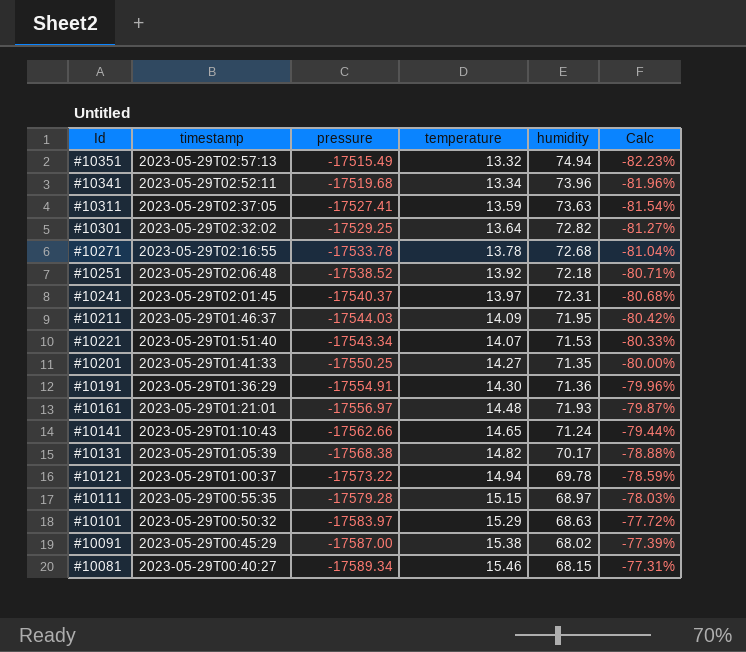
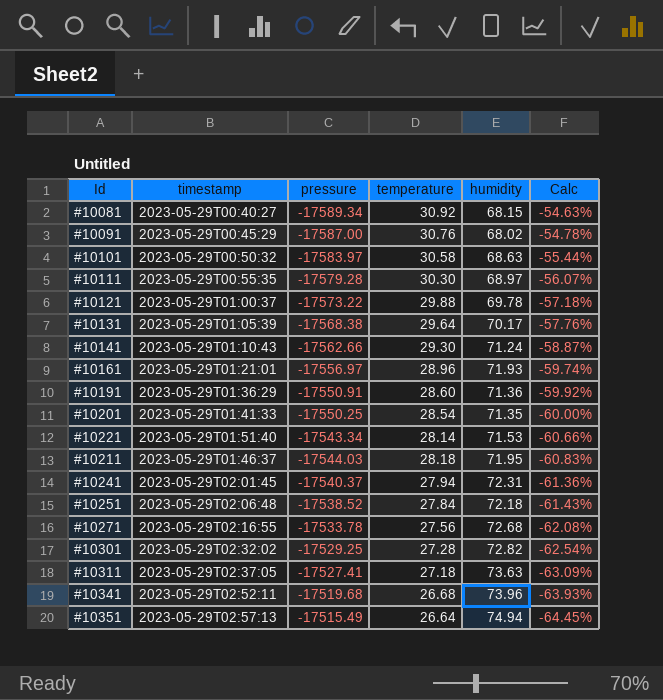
row order: Calc ascending -> Calc descending
#10081 | temperature: 15.46 -> 30.92
#10081 | Calc: -77.31% -> -54.63%
#10091 | temperature: 15.38 -> 30.76
#10091 | Calc: -77.39% -> -54.78%
#10101 | temperature: 15.29 -> 30.58
#10101 | Calc: -77.72% -> -55.44%
#10111 | temperature: 15.15 -> 30.30
#10111 | Calc: -78.03% -> -56.07%
#10121 | temperature: 14.94 -> 29.88
#10121 | Calc: -78.59% -> -57.18%
#10131 | temperature: 14.82 -> 29.64
#10131 | Calc: -78.88% -> -57.76%
#10141 | temperature: 14.65 -> 29.30
#10141 | Calc: -79.44% -> -58.87%
#10161 | temperature: 14.48 -> 28.96
#10161 | Calc: -79.87% -> -59.74%
#10191 | pressure: -17554.91 -> -17550.91
#10191 | temperature: 14.30 -> 28.60
#10191 | Calc: -79.96% -> -59.92%
#10201 | temperature: 14.27 -> 28.54
#10201 | Calc: -80.00% -> -60.00%
#10221 | temperature: 14.07 -> 28.14
#10221 | Calc: -80.33% -> -60.66%
#10211 | temperature: 14.09 -> 28.18
#10211 | Calc: -80.42% -> -60.83%
#10241 | temperature: 13.97 -> 27.94
#10241 | Calc: -80.68% -> -61.36%
#10251 | temperature: 13.92 -> 27.84
#10251 | Calc: -80.71% -> -61.43%
#10271 | temperature: 13.78 -> 27.56
#10271 | Calc: -81.04% -> -62.08%
#10301 | temperature: 13.64 -> 27.28
#10301 | Calc: -81.27% -> -62.54%
#10311 | temperature: 13.59 -> 27.18
#10311 | Calc: -81.54% -> -63.09%
#10341 | temperature: 13.34 -> 26.68
#10341 | Calc: -81.96% -> -63.93%
#10351 | temperature: 13.32 -> 26.64
#10351 | Calc: -82.23% -> -64.45%

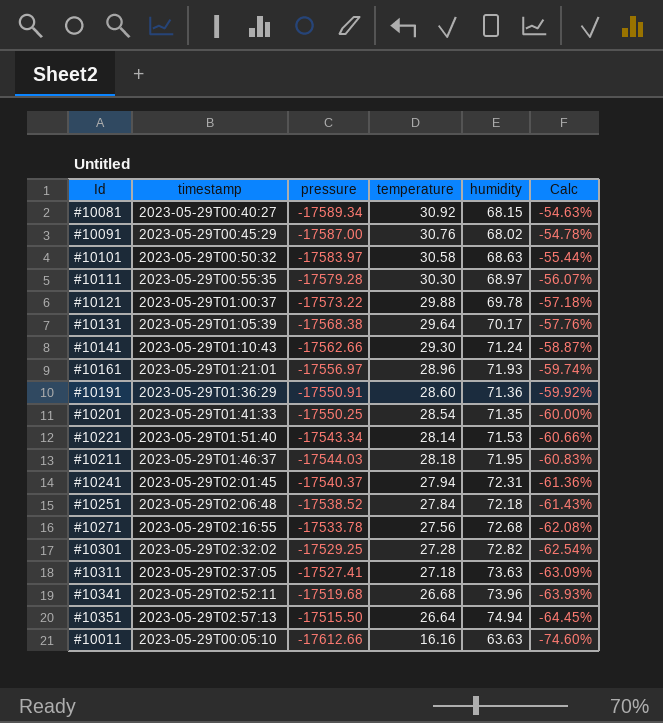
#10351 | pressure: -17515.49 -> -17515.50
row #10011: none -> 2023-05-29T00:05:10 | -17612.66 | 16.16 | 63.63 | -74.60%

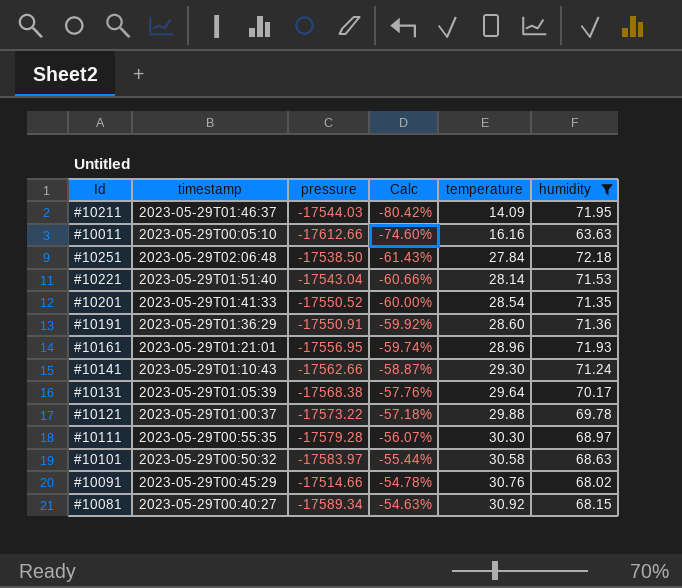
filter: none -> humidity <= 72.18
row order: Calc descending -> Calc ascending
column Calc | position: 6 -> 4
#10211 | Calc: -60.83% -> -80.42%
#10211 | temperature: 28.18 -> 14.09
#10251 | pressure: -17538.52 -> -17538.50
#10221 | pressure: -17543.34 -> -17543.04
#10201 | pressure: -17550.25 -> -17550.52
#10161 | pressure: -17556.97 -> -17556.95
#10091 | pressure: -17587.00 -> -17514.66

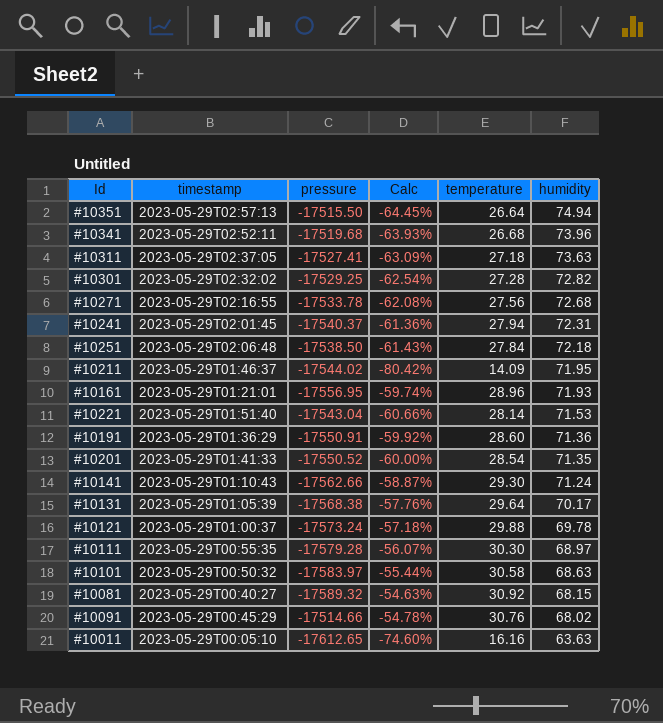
filter: humidity <= 72.18 -> none
row order: Calc ascending -> humidity descending
#10211 | pressure: -17544.03 -> -17544.02
#10121 | pressure: -17573.22 -> -17573.24
#10081 | pressure: -17589.34 -> -17589.32
#10011 | pressure: -17612.66 -> -17612.65

